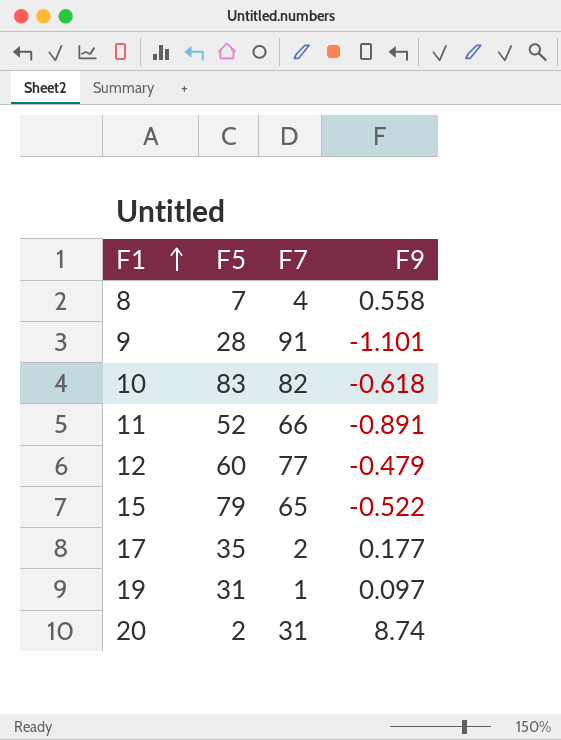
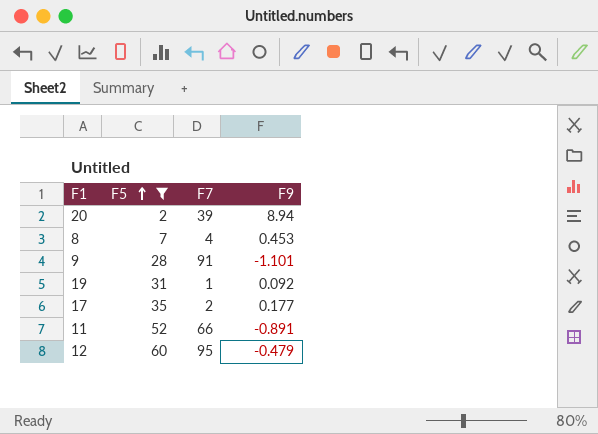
filter: none -> F5 <= 60
row order: F1 ascending -> F5 ascending
20 | F7: 31 -> 39
20 | F9: 8.74 -> 8.94
8 | F9: 0.558 -> 0.453
19 | F9: 0.097 -> 0.092
12 | F7: 77 -> 95

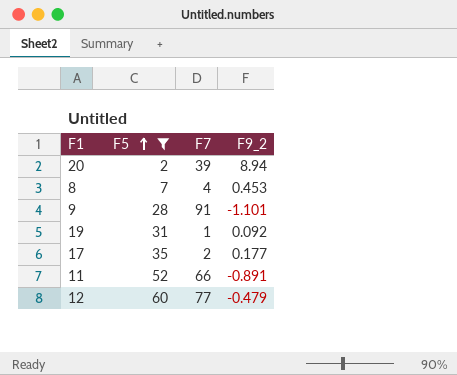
column name: F9 -> F9_2
12 | F7: 95 -> 77

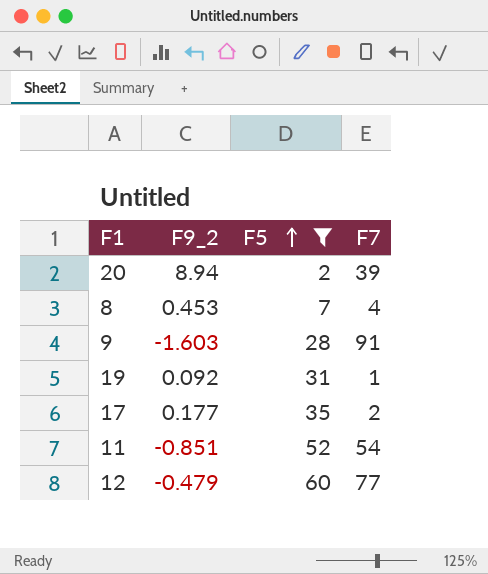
column F9_2 | position: 4 -> 2
9 | F9_2: -1.101 -> -1.603
11 | F9_2: -0.891 -> -0.851
11 | F7: 66 -> 54

